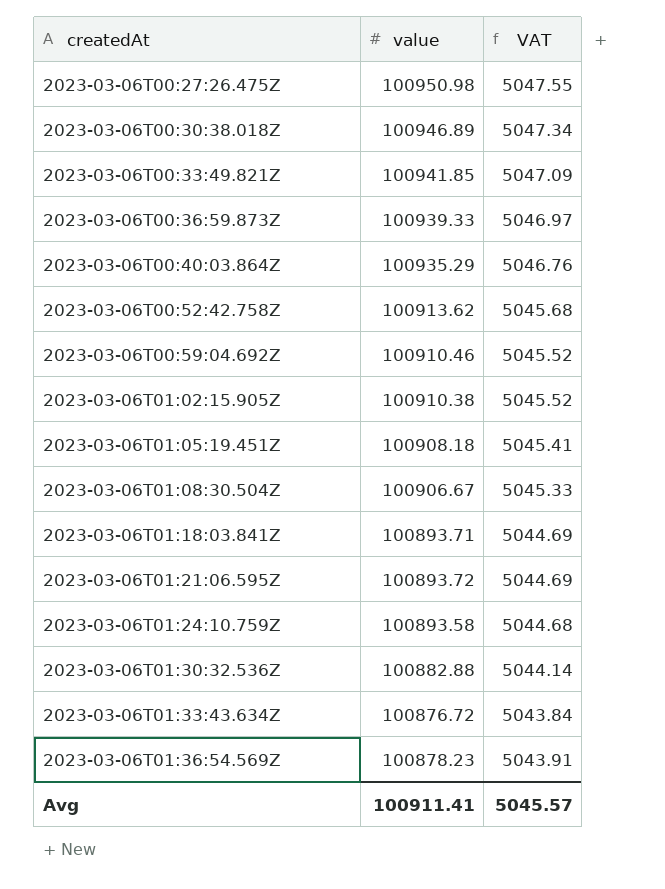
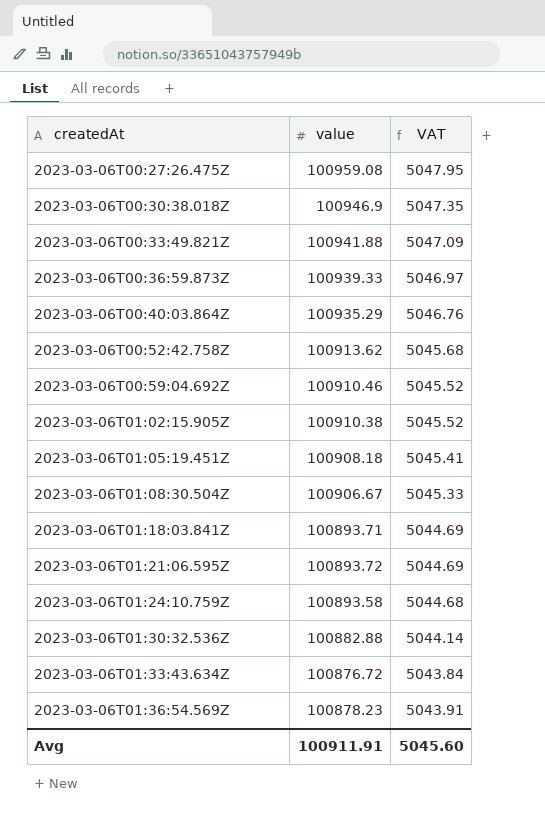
2023-03-06T00:27:26.475Z | value: 100950.98 -> 100959.08
2023-03-06T00:27:26.475Z | VAT: 5047.55 -> 5047.95
2023-03-06T00:30:38.018Z | value: 100946.89 -> 100946.9
2023-03-06T00:30:38.018Z | VAT: 5047.34 -> 5047.35
2023-03-06T00:33:49.821Z | value: 100941.85 -> 100941.88
Avg | value: 100911.41 -> 100911.91
Avg | VAT: 5045.57 -> 5045.60

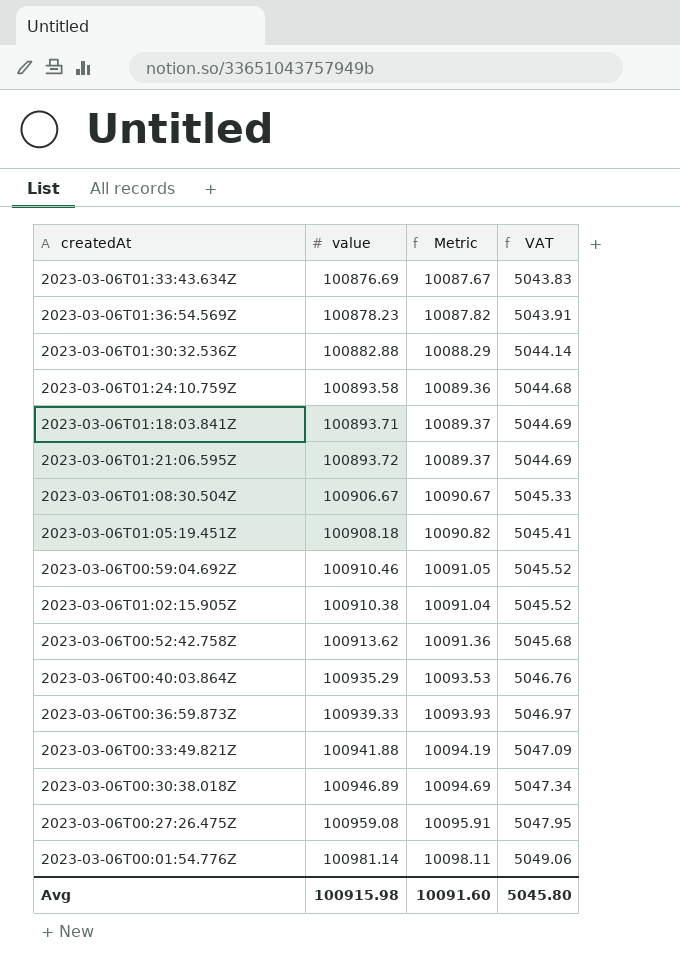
row order: createdAt ascending -> VAT ascending
column Metric | formula: none -> [value] * 0.1
2023-03-06T01:33:43.634Z | value: 100876.72 -> 100876.69
2023-03-06T01:33:43.634Z | VAT: 5043.84 -> 5043.83
2023-03-06T00:30:38.018Z | value: 100946.9 -> 100946.89
2023-03-06T00:30:38.018Z | VAT: 5047.35 -> 5047.34
row 2023-03-06T00:01:54.776Z: none -> 100981.14 | 10098.11 | 5049.06
Avg | value: 100911.91 -> 100915.98
Avg | VAT: 5045.60 -> 5045.80

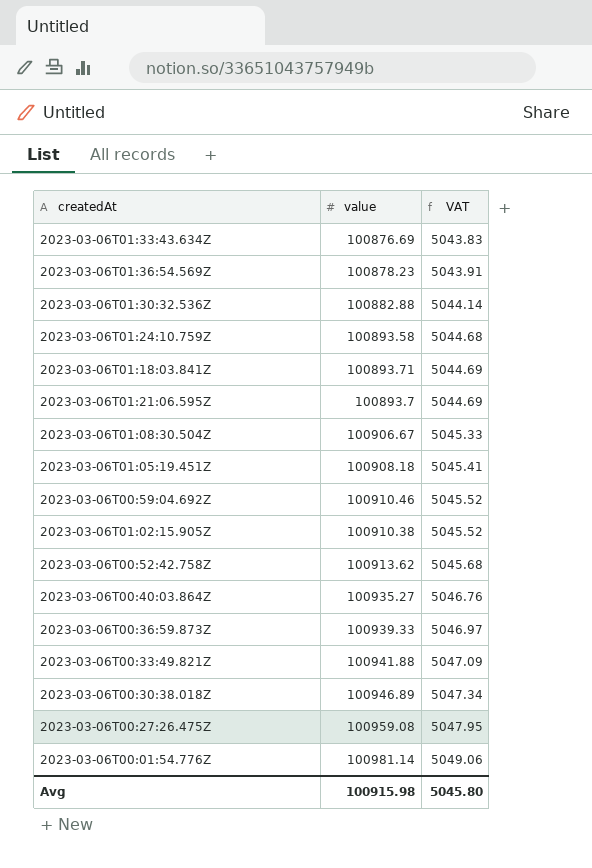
column Metric | formula: [value] * 0.1 -> none
2023-03-06T01:21:06.595Z | value: 100893.72 -> 100893.7
2023-03-06T00:40:03.864Z | value: 100935.29 -> 100935.27

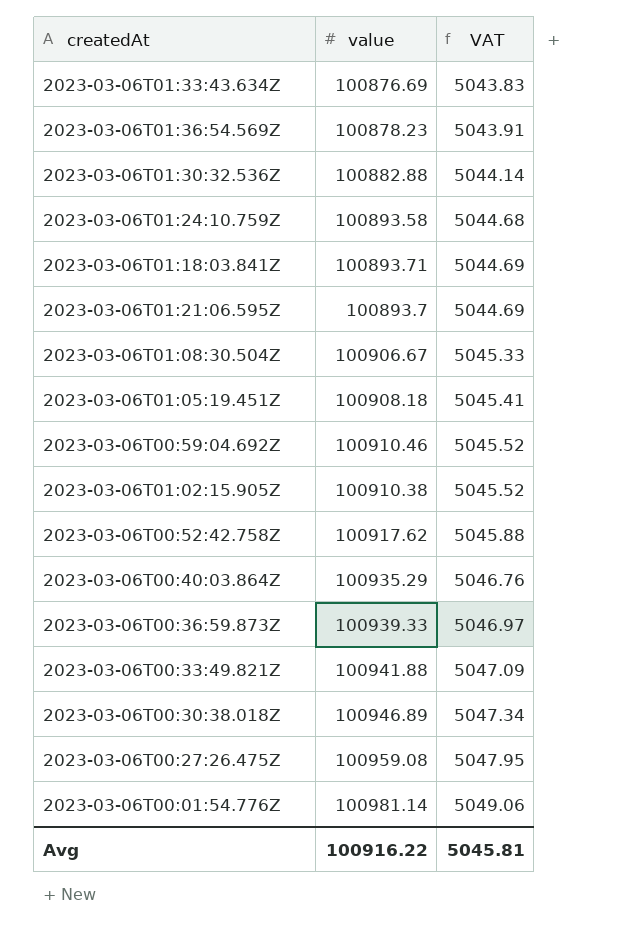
2023-03-06T00:52:42.758Z | value: 100913.62 -> 100917.62
2023-03-06T00:52:42.758Z | VAT: 5045.68 -> 5045.88
2023-03-06T00:40:03.864Z | value: 100935.27 -> 100935.29
Avg | value: 100915.98 -> 100916.22
Avg | VAT: 5045.80 -> 5045.81

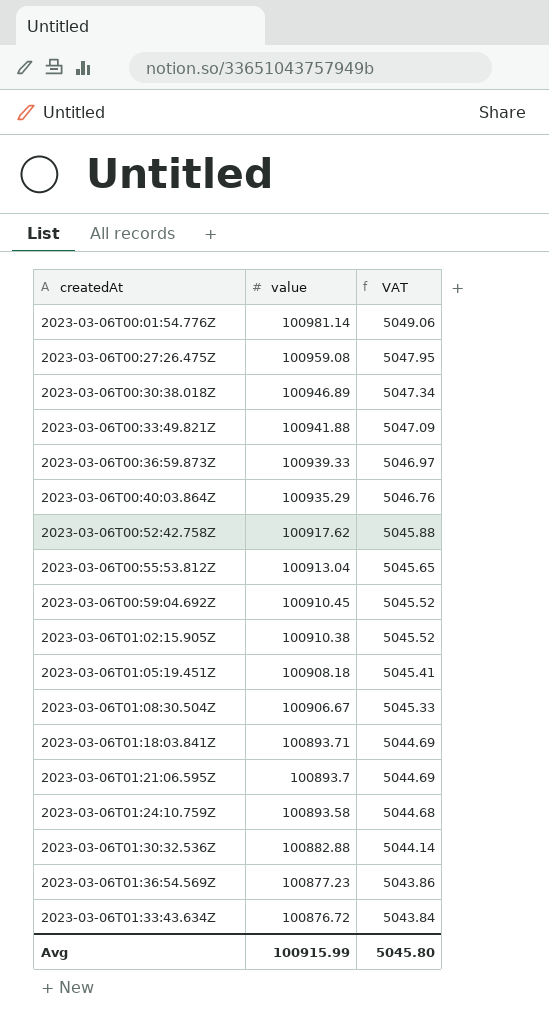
row order: VAT ascending -> value descending
row 2023-03-06T00:55:53.812Z: none -> 100913.04 | 5045.65
2023-03-06T00:59:04.692Z | value: 100910.46 -> 100910.45
2023-03-06T01:36:54.569Z | value: 100878.23 -> 100877.23
2023-03-06T01:36:54.569Z | VAT: 5043.91 -> 5043.86
2023-03-06T01:33:43.634Z | value: 100876.69 -> 100876.72
2023-03-06T01:33:43.634Z | VAT: 5043.83 -> 5043.84
Avg | value: 100916.22 -> 100915.99
Avg | VAT: 5045.81 -> 5045.80

